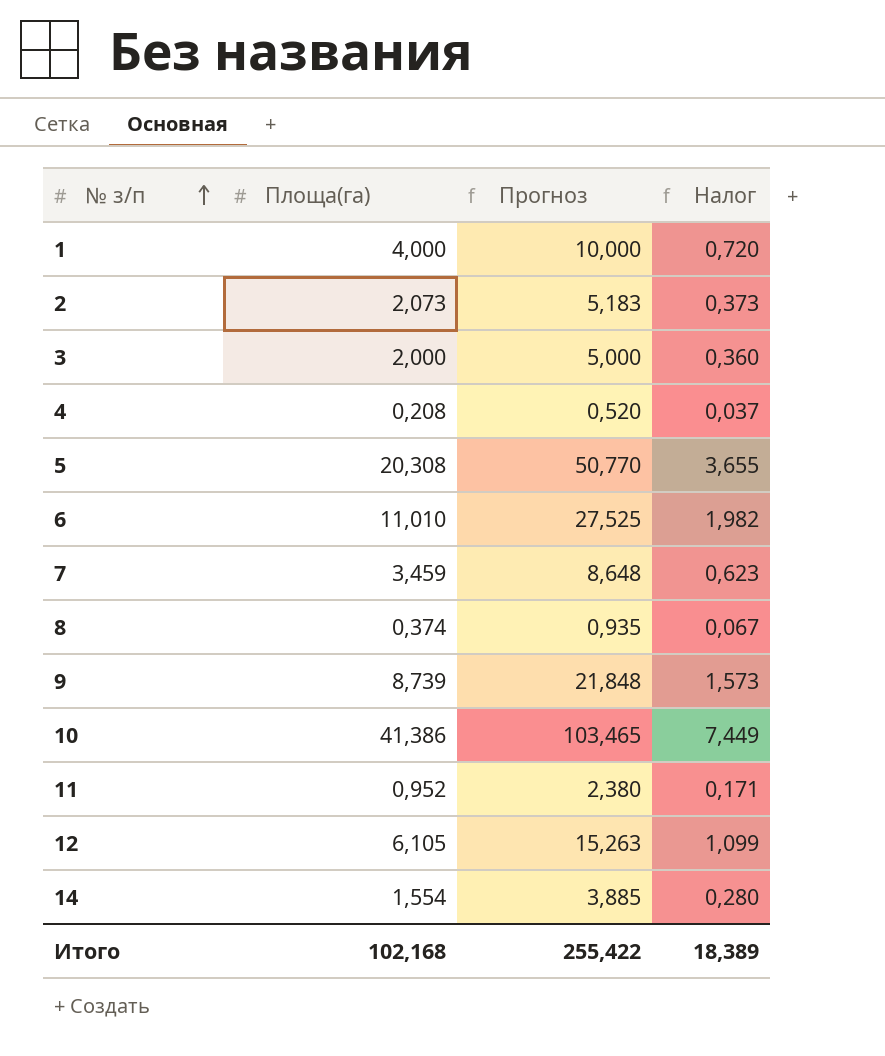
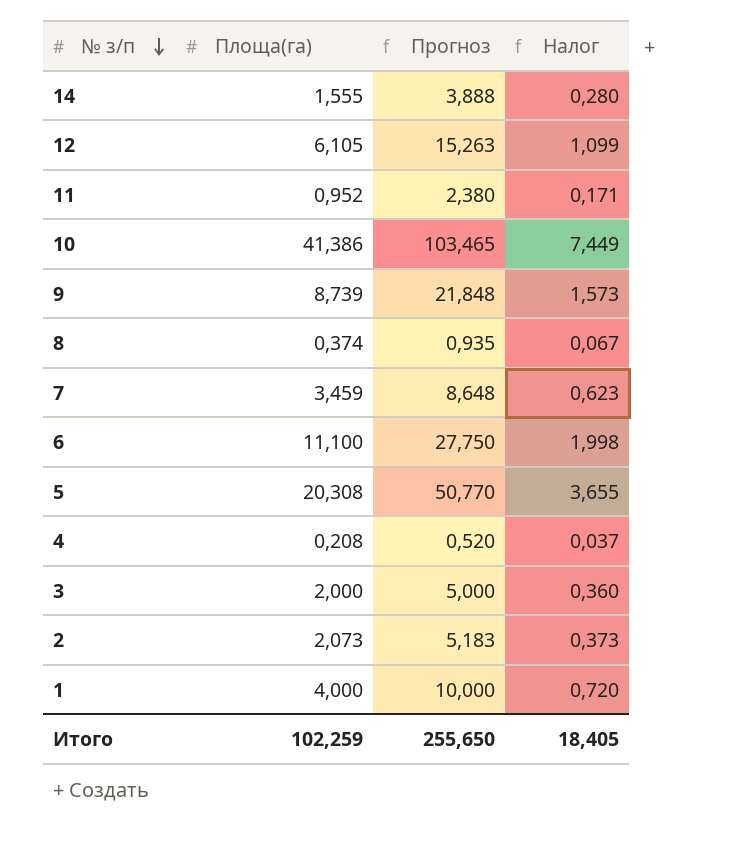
row order: № з/п ascending -> № з/п descending
14 | Площа(га): 1,554 -> 1,555
14 | Прогноз: 3,885 -> 3,888
6 | Площа(га): 11,010 -> 11,100
6 | Прогноз: 27,525 -> 27,750
6 | Налог: 1,982 -> 1,998
Итого | Площа(га): 102,168 -> 102,259
Итого | Прогноз: 255,422 -> 255,650
Итого | Налог: 18,389 -> 18,405

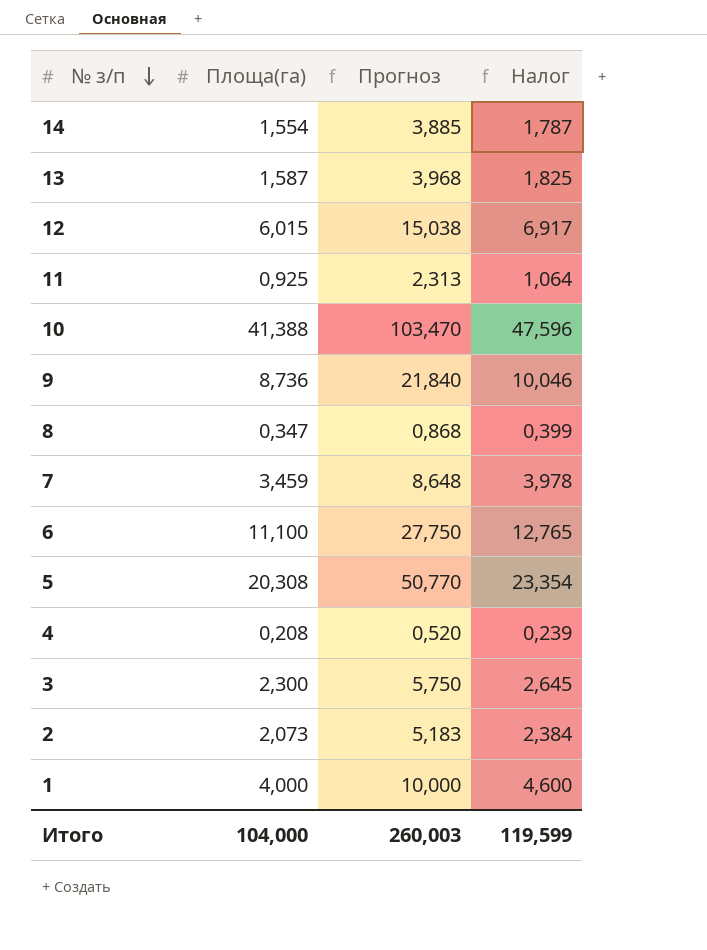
column Налог | formula: [Площа(га)] * 0,18 -> [Площа(га)] * 1,15
14 | Площа(га): 1,555 -> 1,554
14 | Прогноз: 3,888 -> 3,885
row 13: none -> 1,587 | 3,968 | 1,825
12 | Площа(га): 6,105 -> 6,015
12 | Прогноз: 15,263 -> 15,038
11 | Площа(га): 0,952 -> 0,925
11 | Прогноз: 2,380 -> 2,313
10 | Площа(га): 41,386 -> 41,388
10 | Прогноз: 103,465 -> 103,470
9 | Площа(га): 8,739 -> 8,736
9 | Прогноз: 21,848 -> 21,840
8 | Площа(га): 0,374 -> 0,347
8 | Прогноз: 0,935 -> 0,868
3 | Площа(га): 2,000 -> 2,300
3 | Прогноз: 5,000 -> 5,750
Итого | Площа(га): 102,259 -> 104,000
Итого | Прогноз: 255,650 -> 260,003
Итого | Налог: 18,405 -> 119,599

